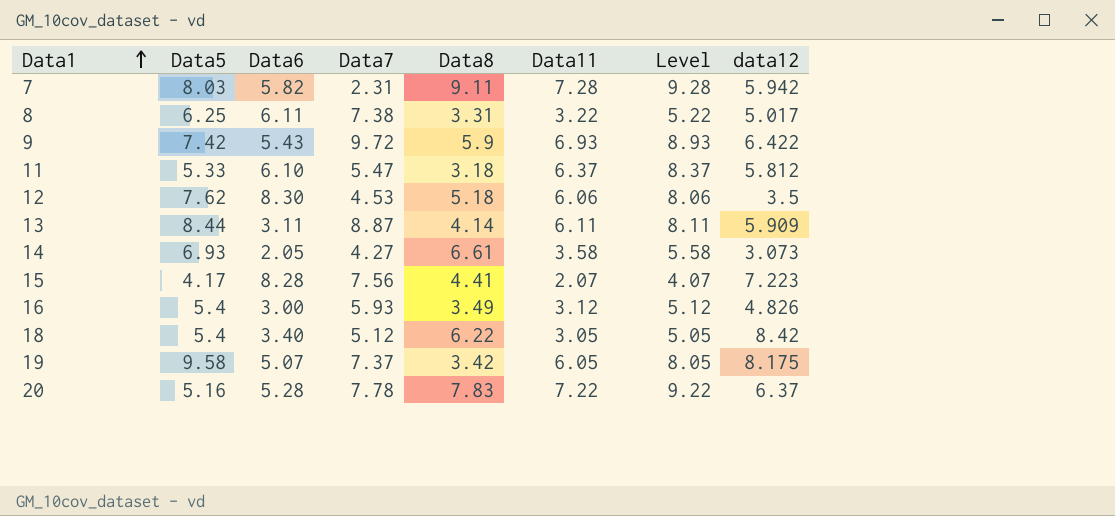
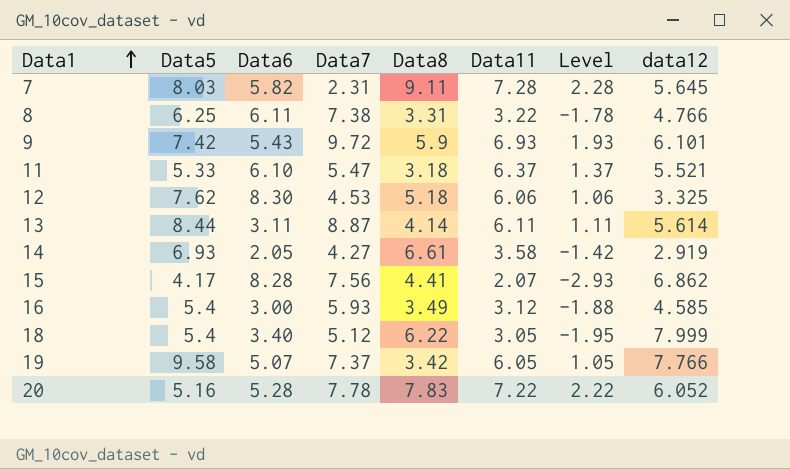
column Level | formula: [Data11] + 2 -> [Data11] - 5
7 | data12: 5.942 -> 5.645
8 | data12: 5.017 -> 4.766
9 | data12: 6.422 -> 6.101
11 | data12: 5.812 -> 5.521
12 | data12: 3.5 -> 3.325
13 | data12: 5.909 -> 5.614
14 | data12: 3.073 -> 2.919
15 | data12: 7.223 -> 6.862
16 | data12: 4.826 -> 4.585
18 | data12: 8.42 -> 7.999
19 | data12: 8.175 -> 7.766
20 | data12: 6.37 -> 6.052

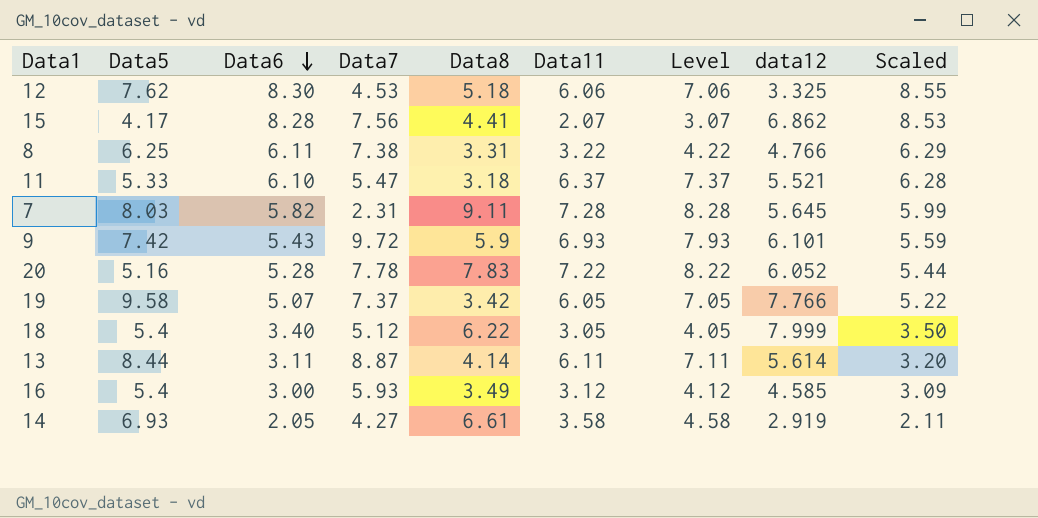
row order: Data1 ascending -> Data6 descending
column Level | formula: [Data11] - 5 -> [Data11] + 1
column Scaled | formula: none -> [Data6] * 1.03

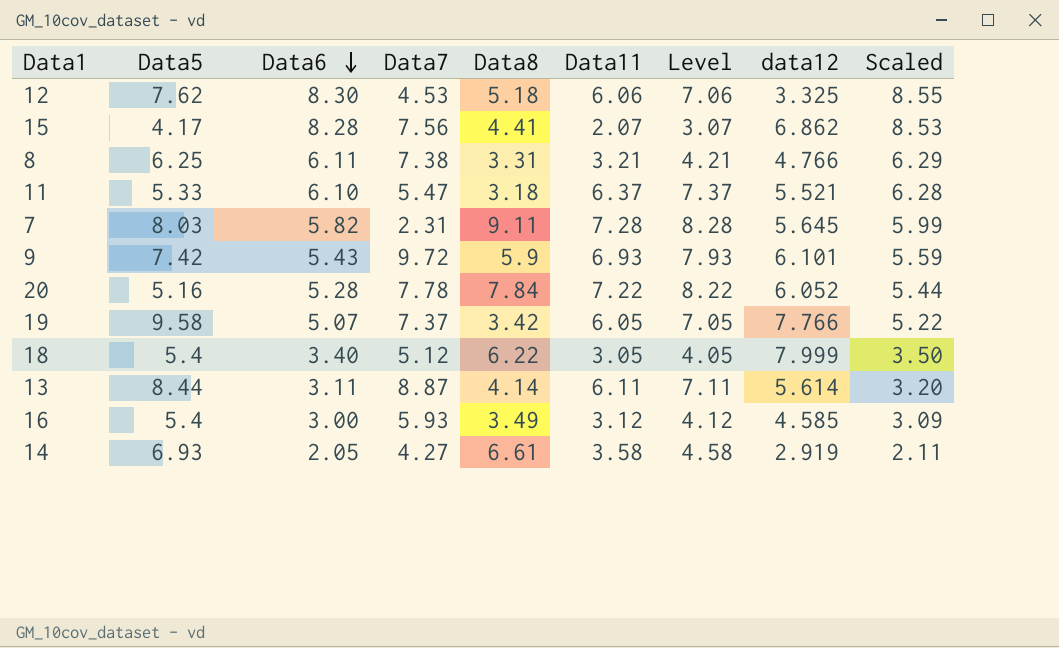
8 | Data11: 3.22 -> 3.21
8 | Level: 4.22 -> 4.21
20 | Data8: 7.83 -> 7.84

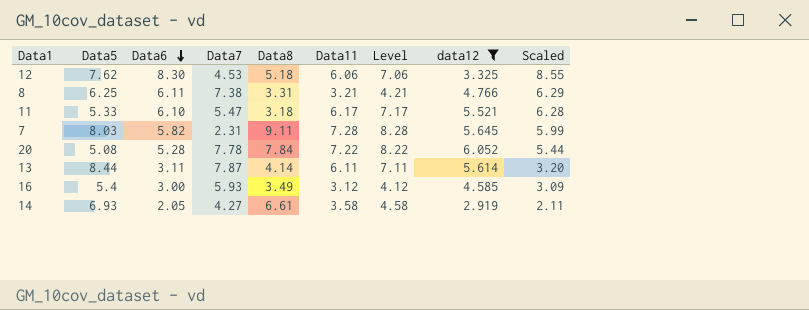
filter: none -> data12 <= 6.052
11 | Data11: 6.37 -> 6.17
11 | Level: 7.37 -> 7.17
20 | Data5: 5.16 -> 5.08
13 | Data7: 8.87 -> 7.87

